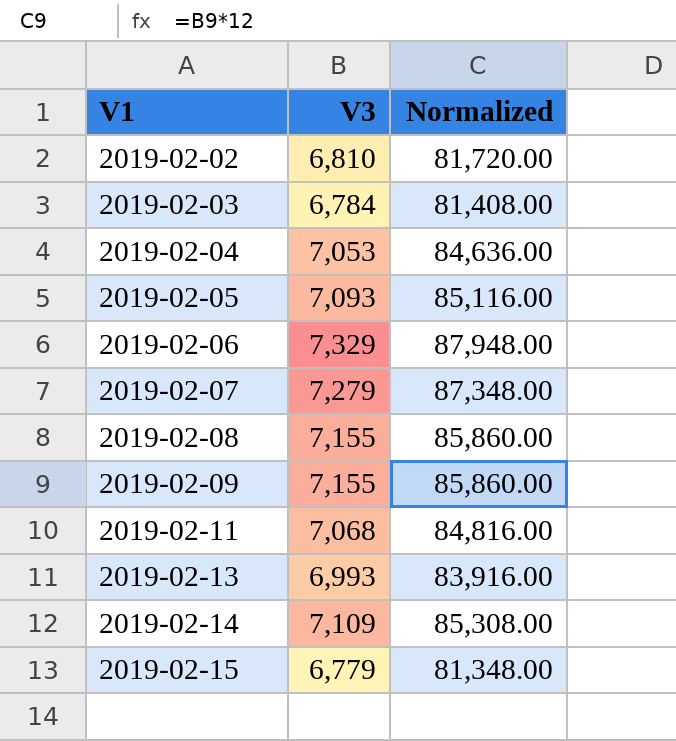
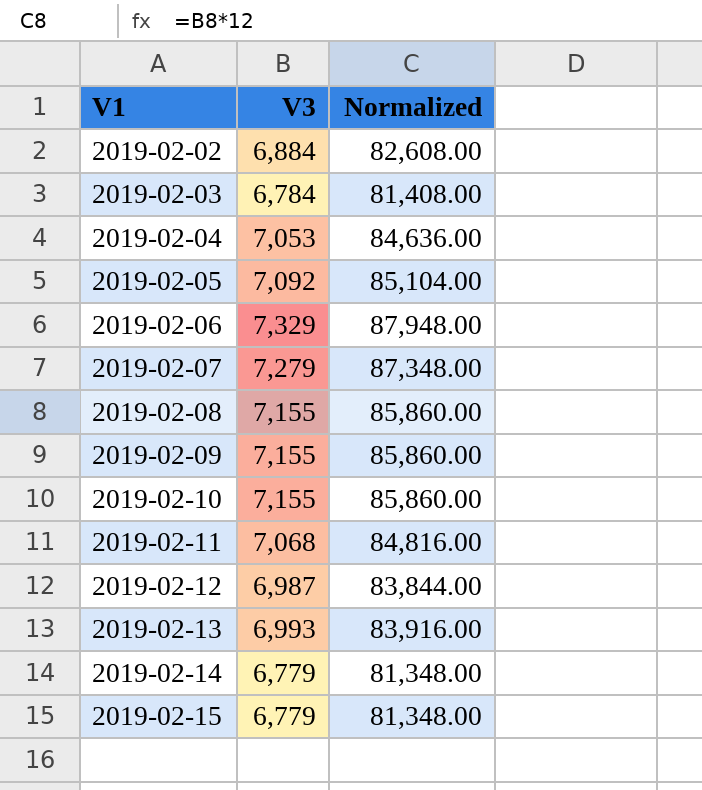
2019-02-02 | V3: 6,810 -> 6,884
2019-02-02 | Normalized: 81,720.00 -> 82,608.00
2019-02-05 | V3: 7,093 -> 7,092
2019-02-05 | Normalized: 85,116.00 -> 85,104.00
row 2019-02-10: none -> 7,155 | 85,860.00
row 2019-02-12: none -> 6,987 | 83,844.00
2019-02-14 | V3: 7,109 -> 6,779
2019-02-14 | Normalized: 85,308.00 -> 81,348.00

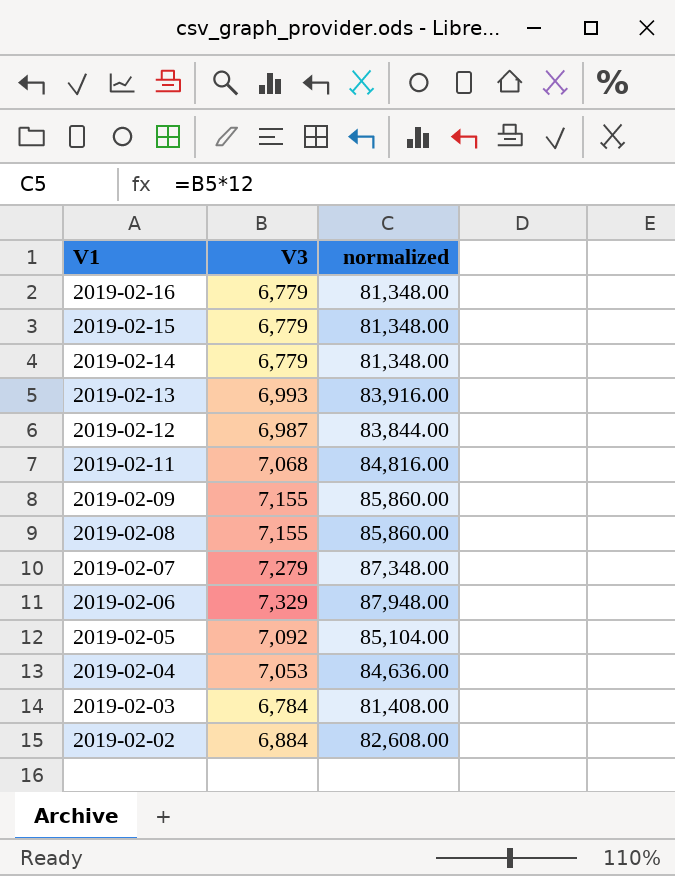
row order: V1 ascending -> V1 descending
column name: Normalized -> normalized
row 2019-02-10: 7,155 | 85,860.00 -> none
row 2019-02-16: none -> 6,779 | 81,348.00

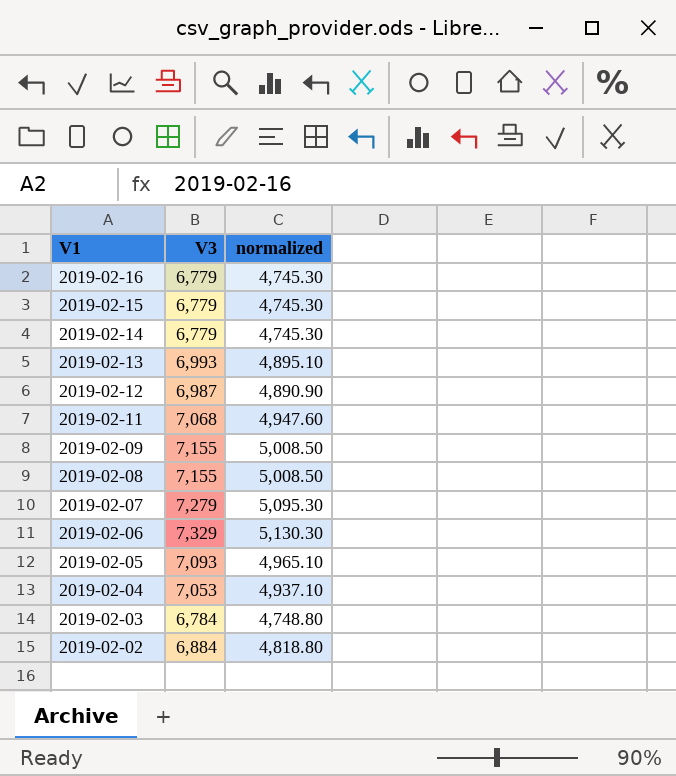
column normalized | formula: [V3] * 12 -> [V3] * 0.7
2019-02-05 | V3: 7,092 -> 7,093

